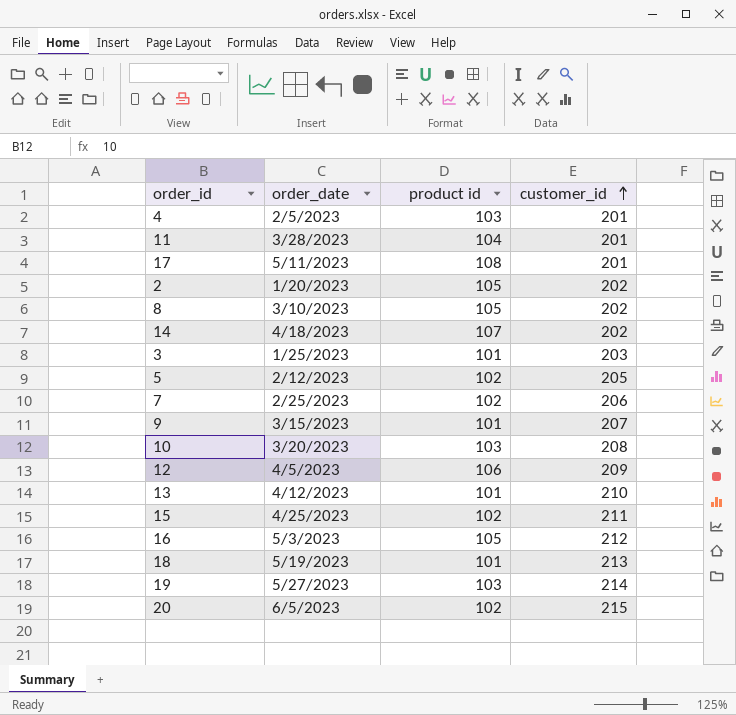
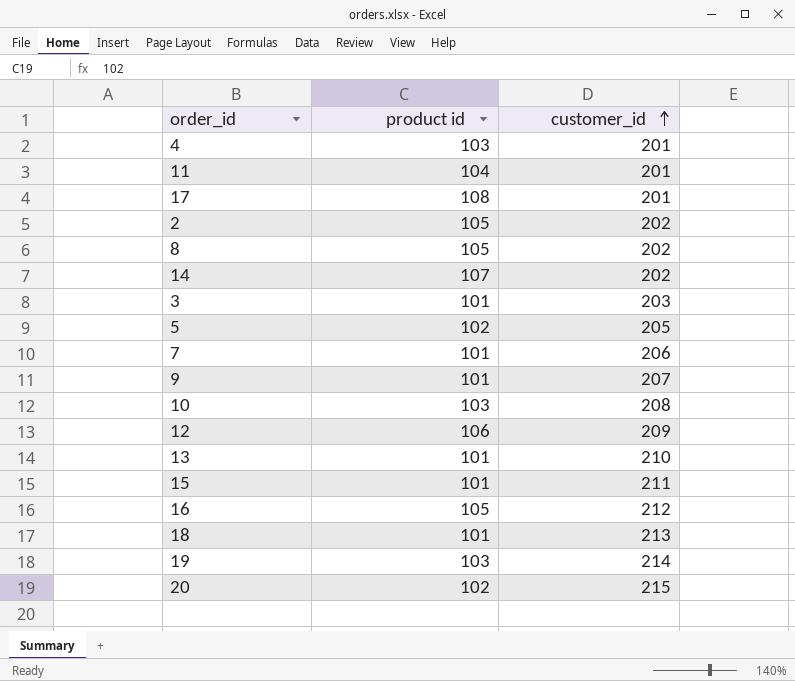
column order_date | position: 2 -> none
7 | product id: 102 -> 101
15 | product id: 102 -> 101

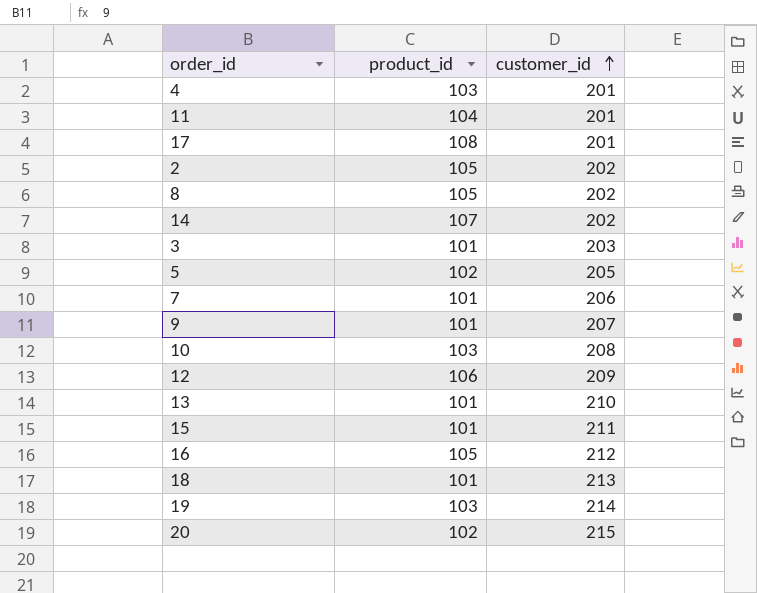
column name: product id -> product_id

